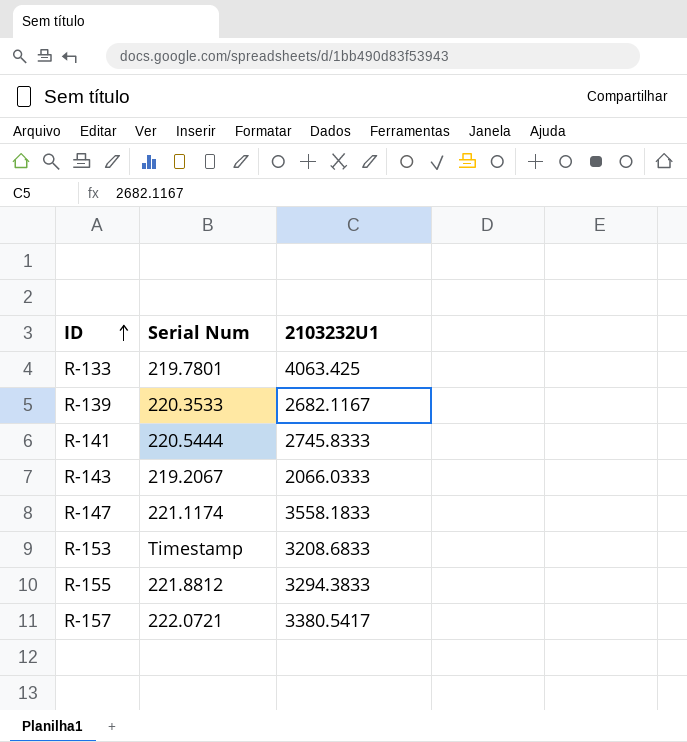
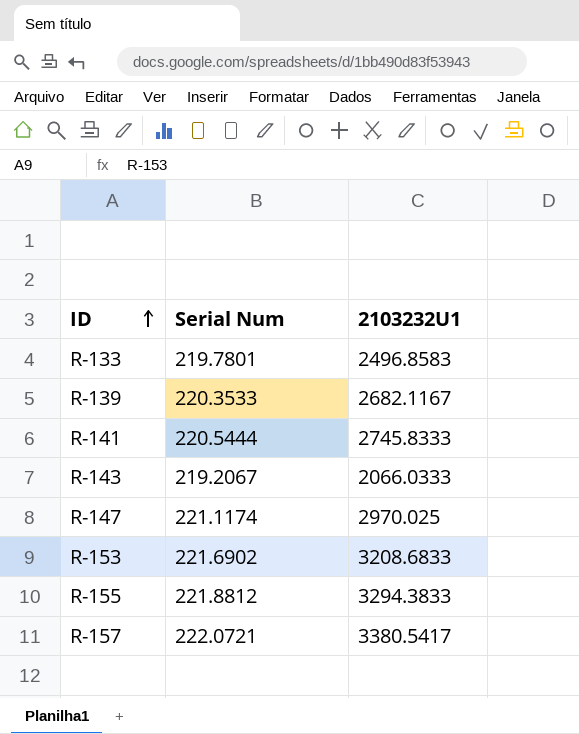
R-133 | 2103232U1: 4063.425 -> 2496.8583
R-147 | 2103232U1: 3558.1833 -> 2970.025
R-153 | Serial Num: Timestamp -> 221.6902

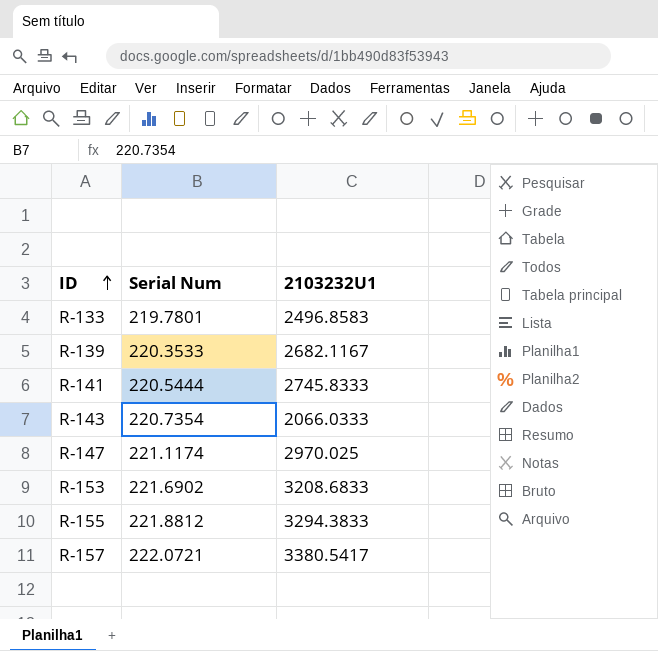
R-143 | Serial Num: 219.2067 -> 220.7354

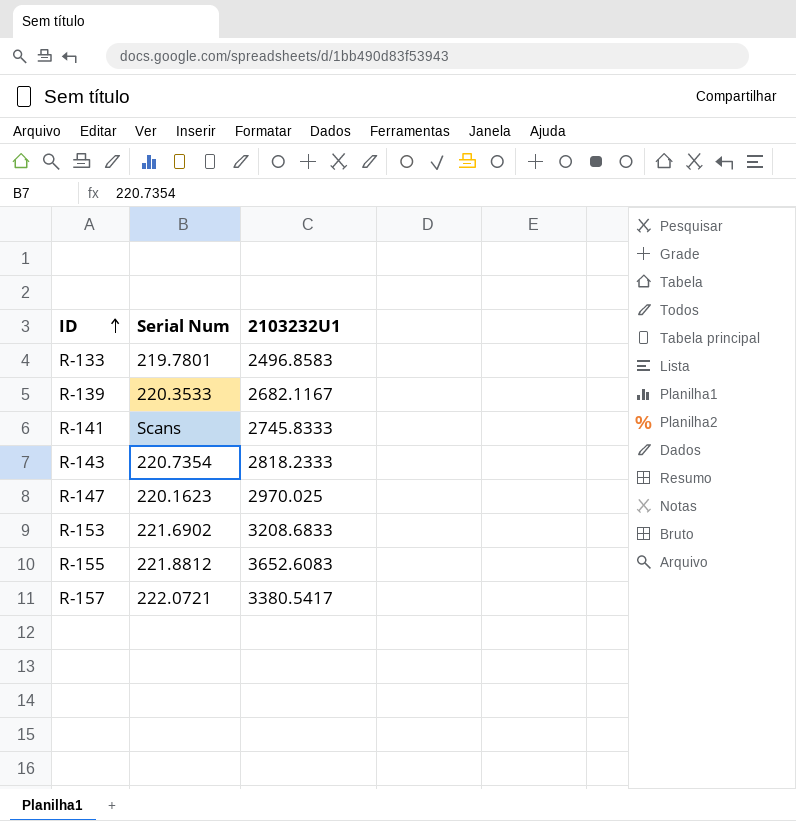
R-141 | Serial Num: 220.5444 -> Scans
R-143 | 2103232U1: 2066.0333 -> 2818.2333
R-147 | Serial Num: 221.1174 -> 220.1623
R-155 | 2103232U1: 3294.3833 -> 3652.6083

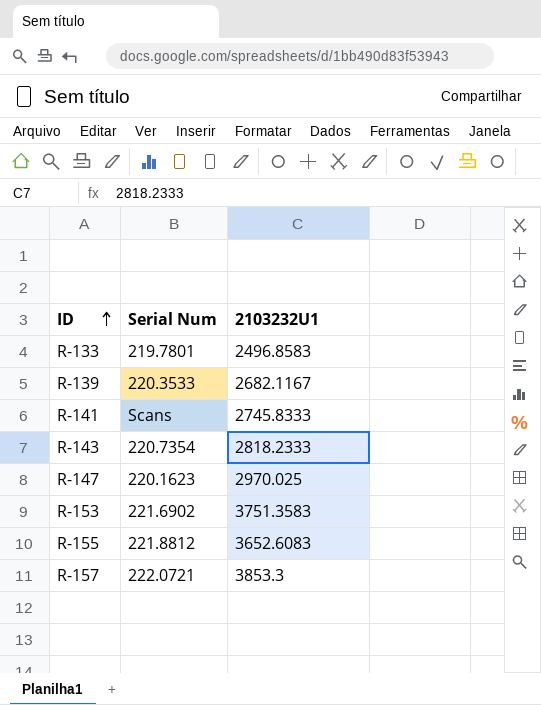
R-153 | 2103232U1: 3208.6833 -> 3751.3583
R-157 | 2103232U1: 3380.5417 -> 3853.3

